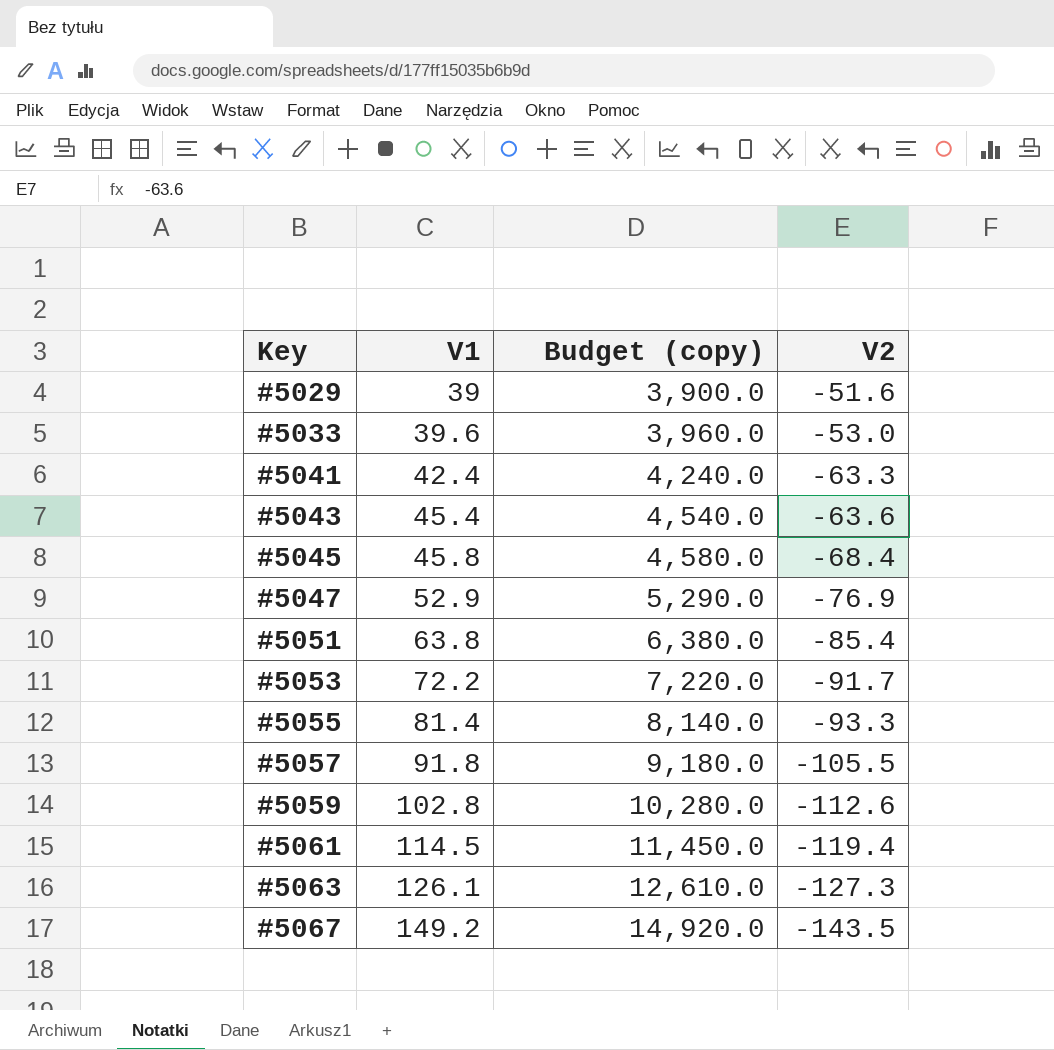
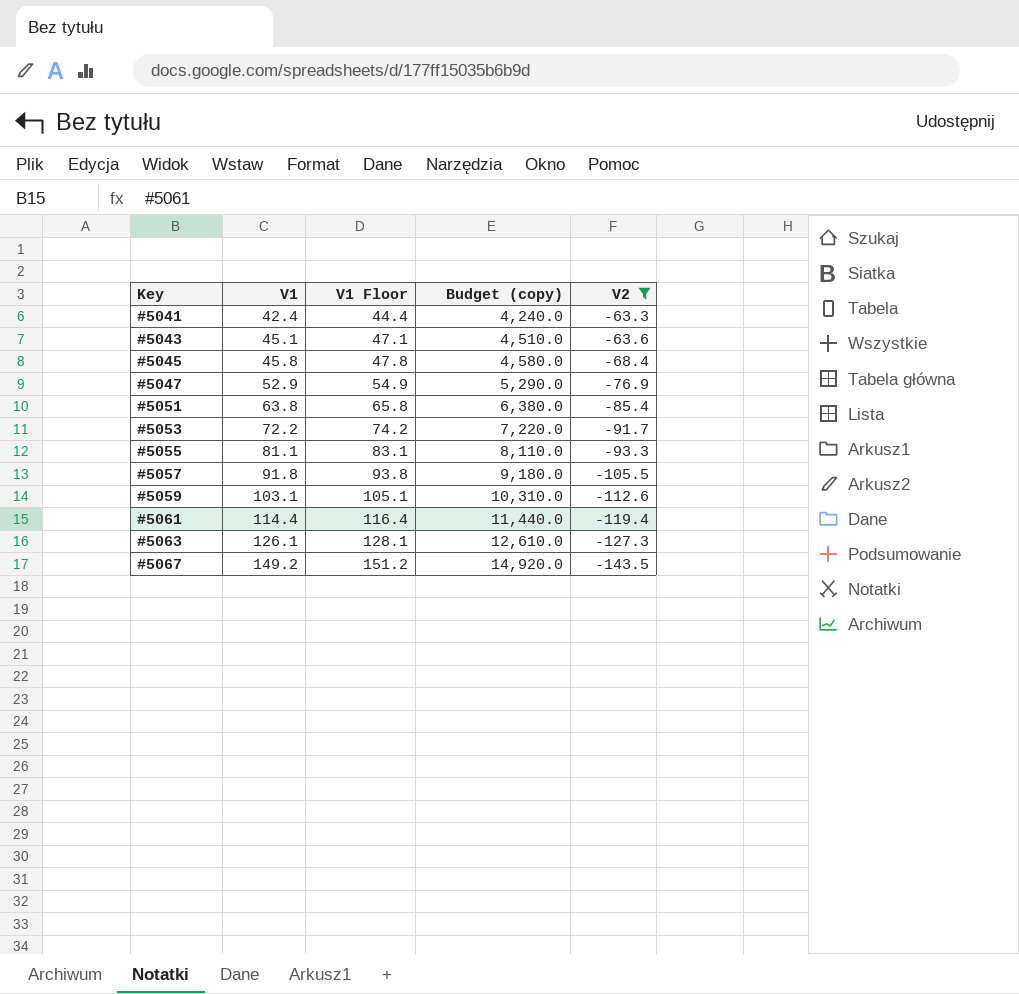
filter: none -> V2 <= -63.3
column V1 Floor | formula: none -> [V1] + 2
#5043 | V1: 45.4 -> 45.1
#5043 | Budget (copy): 4,540.0 -> 4,510.0
#5055 | V1: 81.4 -> 81.1
#5055 | Budget (copy): 8,140.0 -> 8,110.0
#5059 | V1: 102.8 -> 103.1
#5059 | Budget (copy): 10,280.0 -> 10,310.0
#5061 | V1: 114.5 -> 114.4
#5061 | Budget (copy): 11,450.0 -> 11,440.0

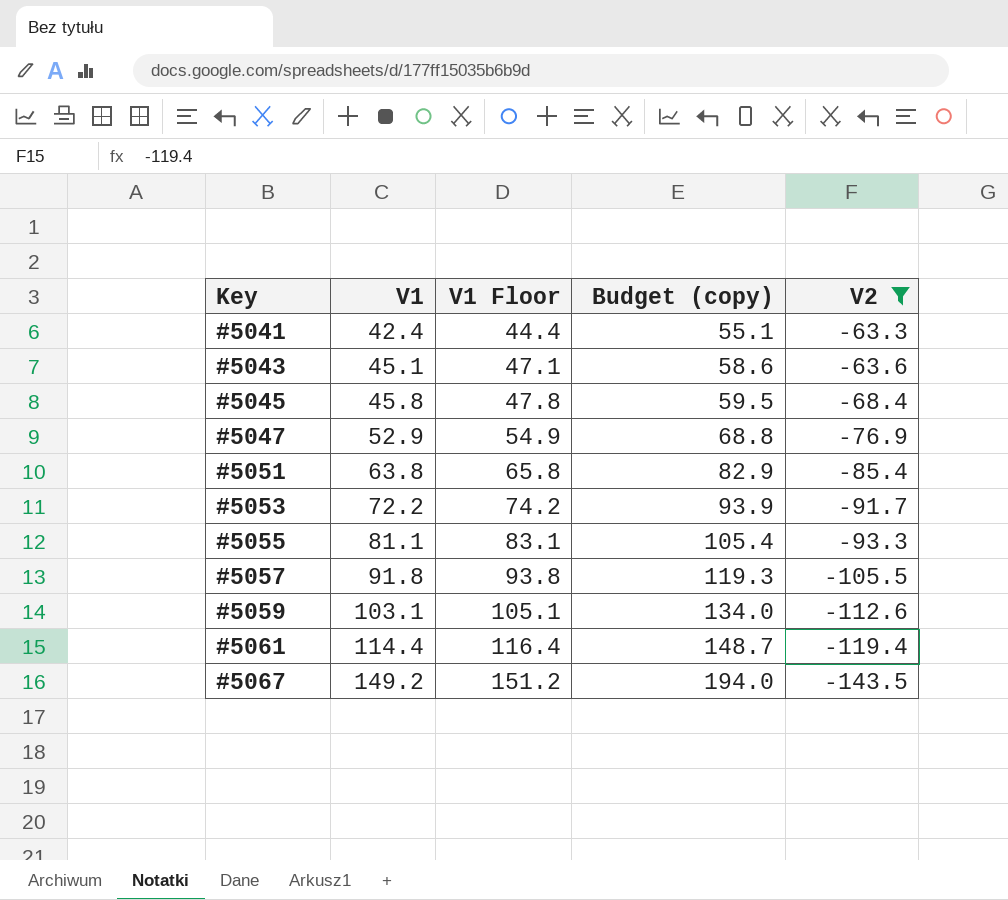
column Budget (copy) | formula: [V1] * 100 -> [V1] * 1.3
row #5063: 126.1 | 128.1 | 12,610.0 | -127.3 -> none

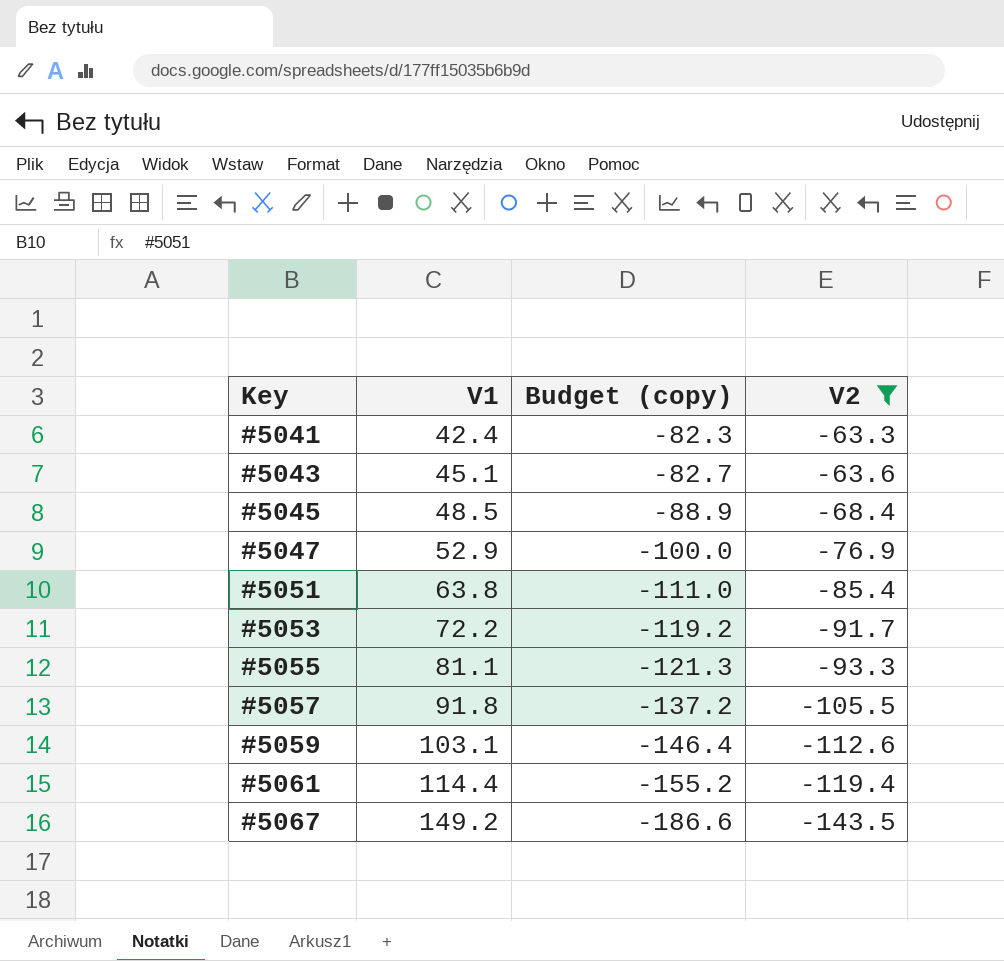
column V1 Floor | formula: [V1] + 2 -> none
column Budget (copy) | formula: [V1] * 1.3 -> [V2] * 1.3
#5045 | V1: 45.8 -> 48.5

